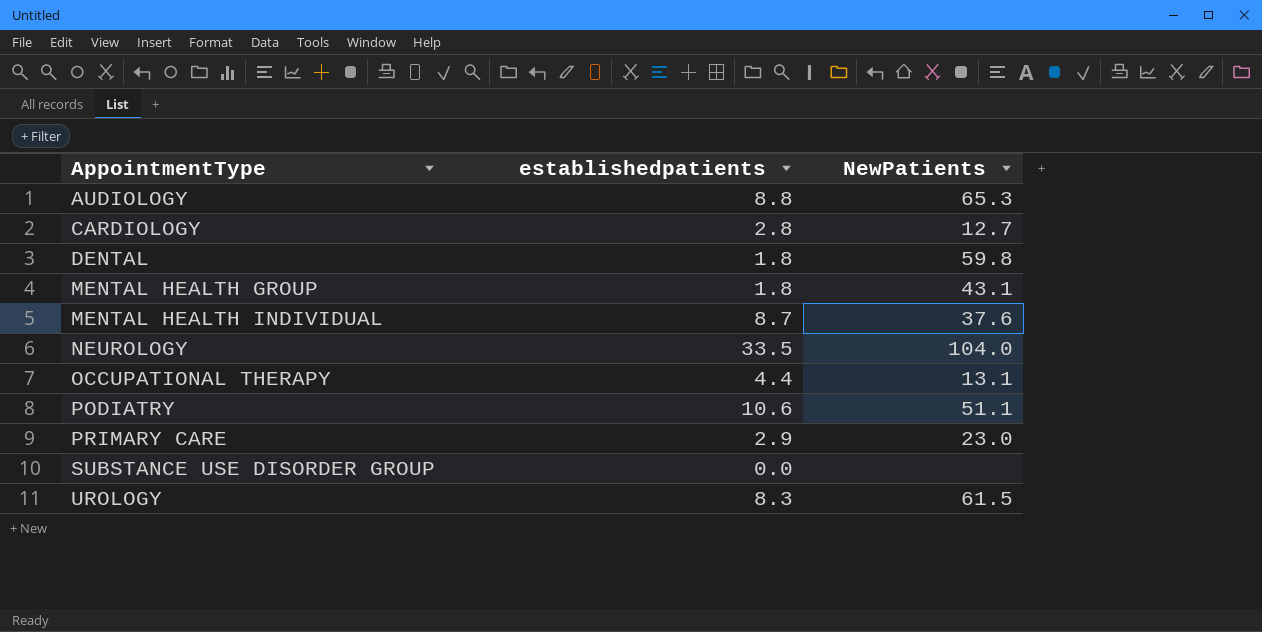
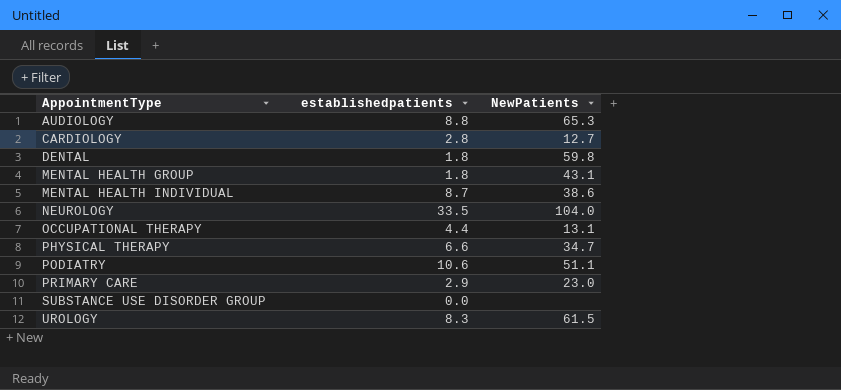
MENTAL HEALTH INDIVIDUAL | NewPatients: 37.6 -> 38.6
row PHYSICAL THERAPY: none -> 6.6 | 34.7

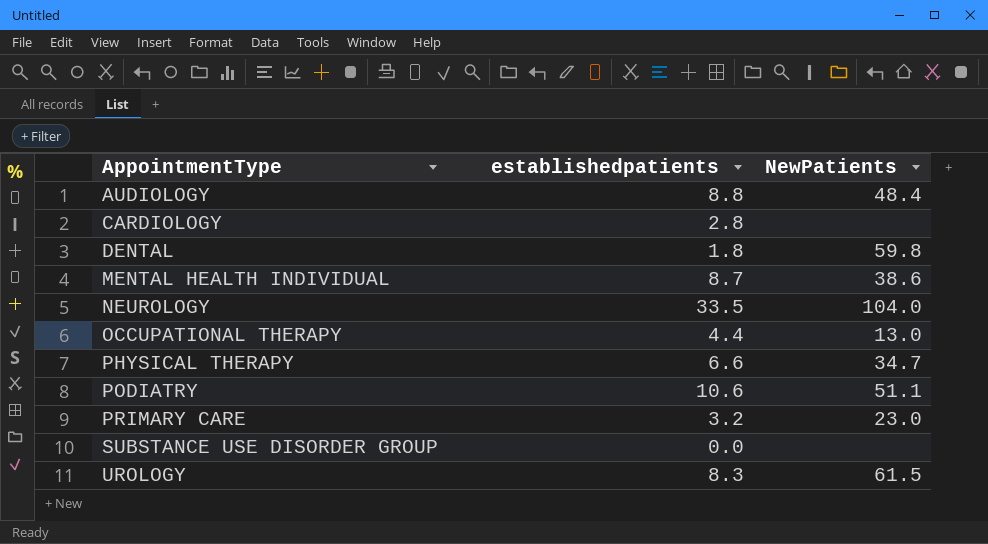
row MENTAL HEALTH GROUP: 1.8 | 43.1 -> none
AUDIOLOGY | NewPatients: 65.3 -> 48.4
CARDIOLOGY | NewPatients: 12.7 -> none
OCCUPATIONAL THERAPY | NewPatients: 13.1 -> 13.0
PRIMARY CARE | establishedpatients: 2.9 -> 3.2

